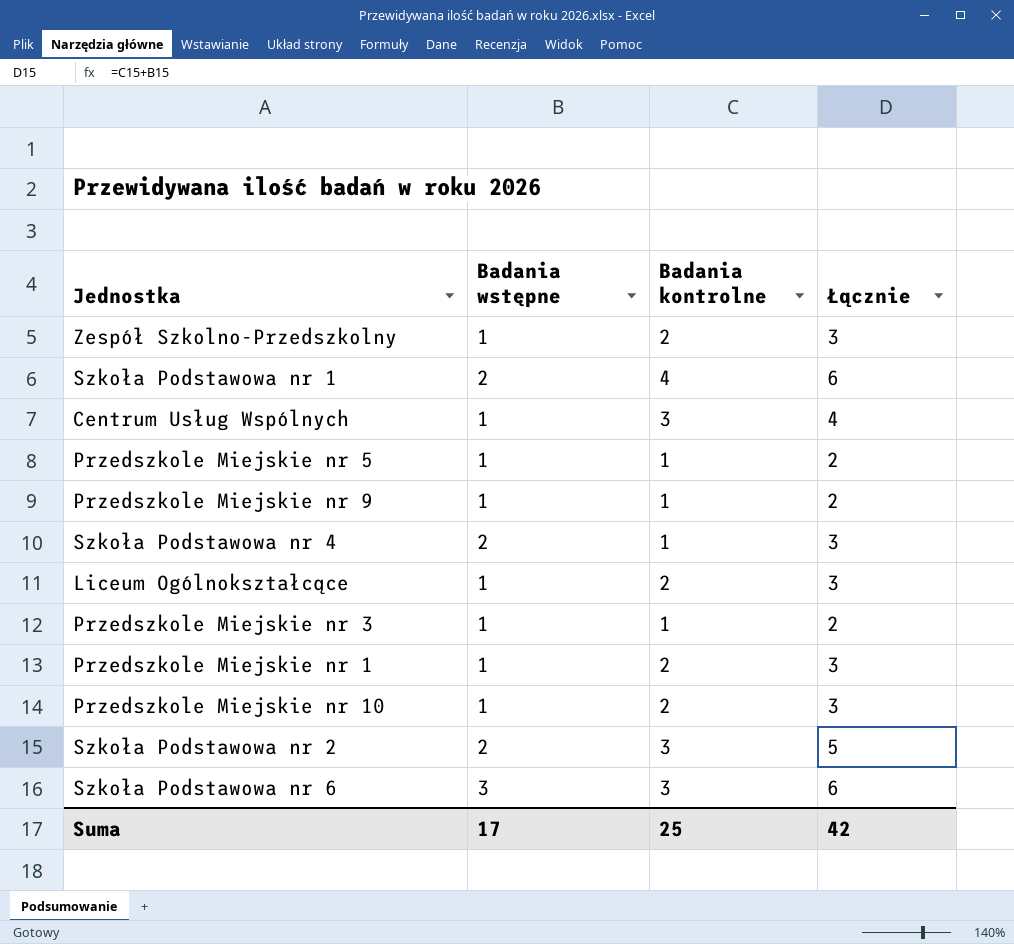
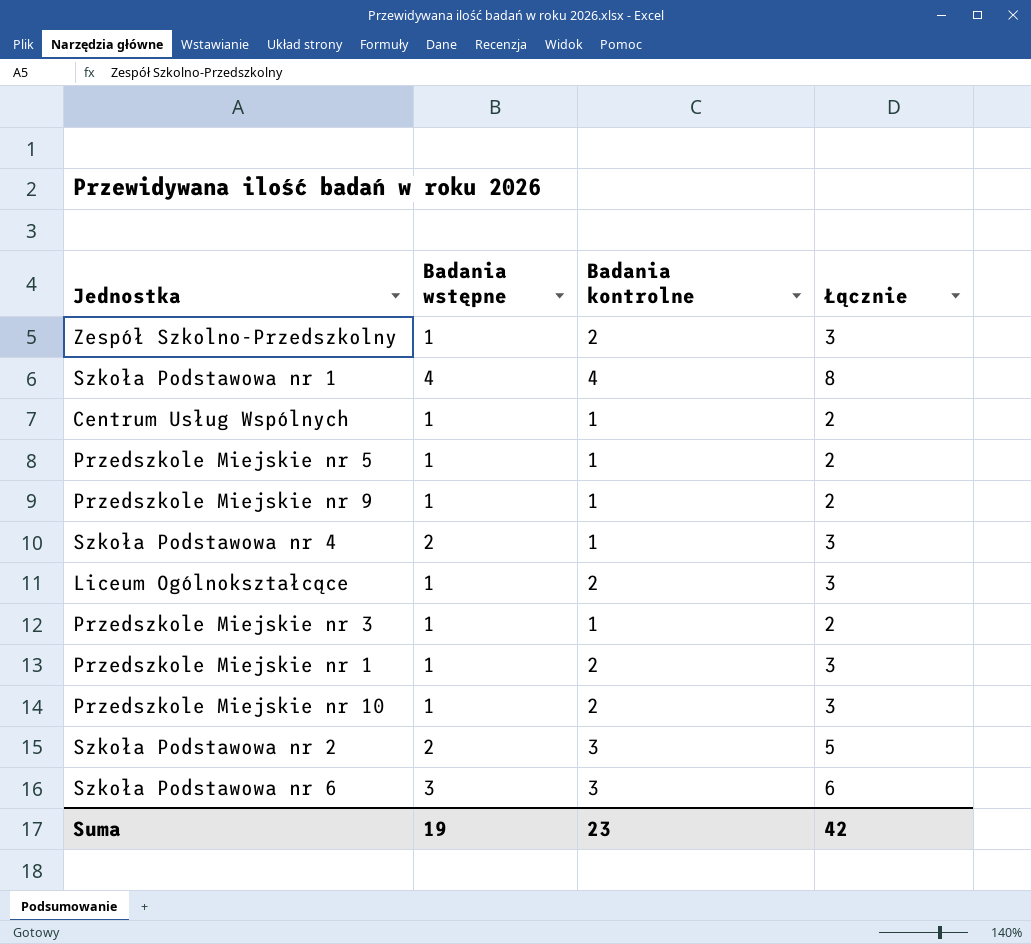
Szkoła Podstawowa nr 1 | Badania wstępne: 2 -> 4
Szkoła Podstawowa nr 1 | Łącznie: 6 -> 8
Centrum Usług Wspólnych | Badania kontrolne: 3 -> 1
Centrum Usług Wspólnych | Łącznie: 4 -> 2
Suma | Badania wstępne: 17 -> 19
Suma | Badania kontrolne: 25 -> 23

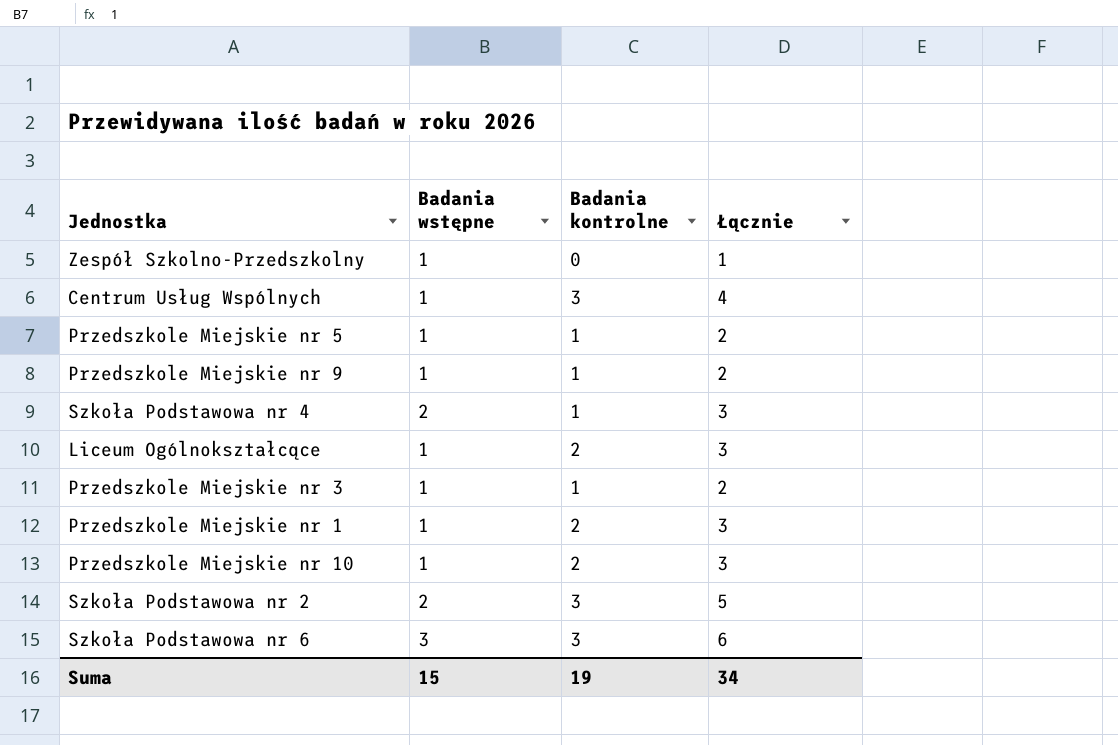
row Szkoła Podstawowa nr 1: 4 | 4 | 8 -> none
Zespół Szkolno-Przedszkolny | Badania kontrolne: 2 -> 0
Zespół Szkolno-Przedszkolny | Łącznie: 3 -> 1
Centrum Usług Wspólnych | Badania kontrolne: 1 -> 3
Centrum Usług Wspólnych | Łącznie: 2 -> 4
Suma | Badania wstępne: 19 -> 15
Suma | Badania kontrolne: 23 -> 19
Suma | Łącznie: 42 -> 34

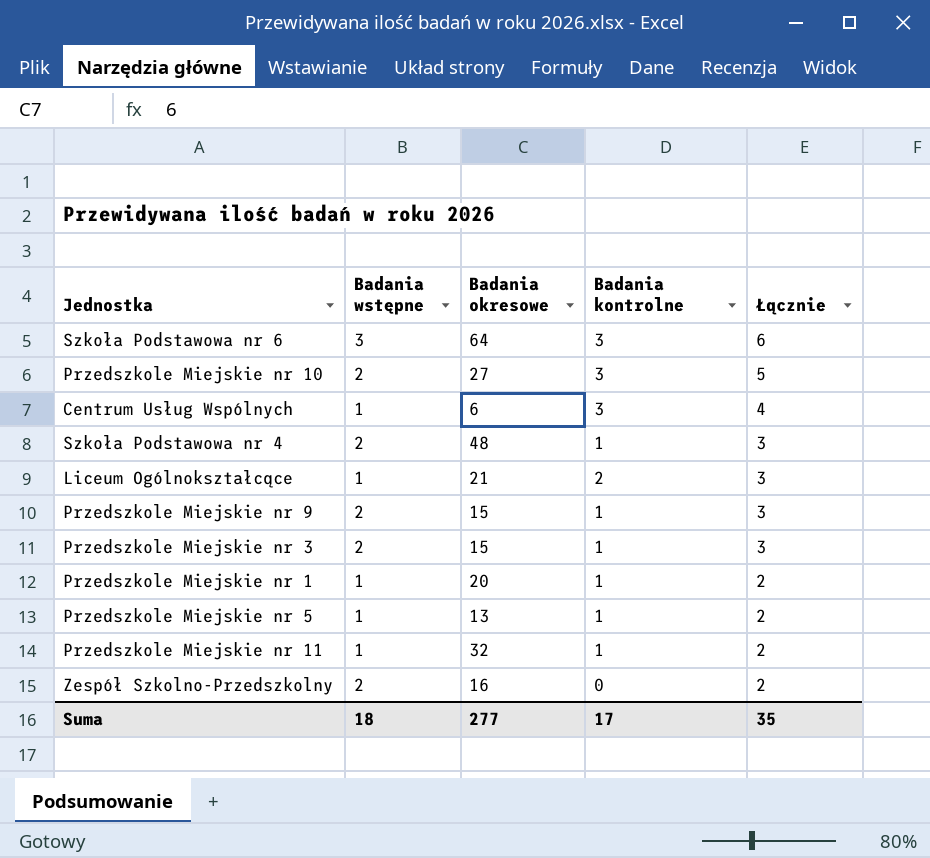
row order: none -> Łącznie descending
column Badania okresowe | position: none -> 3
row Szkoła Podstawowa nr 2: 2 | 3 | 5 -> none
Przedszkole Miejskie nr 10 | Badania wstępne: 1 -> 2
Przedszkole Miejskie nr 10 | Badania kontrolne: 2 -> 3
Przedszkole Miejskie nr 10 | Łącznie: 3 -> 5
Przedszkole Miejskie nr 9 | Badania wstępne: 1 -> 2
Przedszkole Miejskie nr 9 | Łącznie: 2 -> 3
Przedszkole Miejskie nr 3 | Badania wstępne: 1 -> 2
Przedszkole Miejskie nr 3 | Łącznie: 2 -> 3
Przedszkole Miejskie nr 1 | Badania kontrolne: 2 -> 1
Przedszkole Miejskie nr 1 | Łącznie: 3 -> 2
row Przedszkole Miejskie nr 11: none -> 1 | 32 | 1 | 2
Zespół Szkolno-Przedszkolny | Badania wstępne: 1 -> 2
Zespół Szkolno-Przedszkolny | Łącznie: 1 -> 2
Suma | Badania wstępne: 15 -> 18
Suma | Badania kontrolne: 19 -> 17
Suma | Łącznie: 34 -> 35

